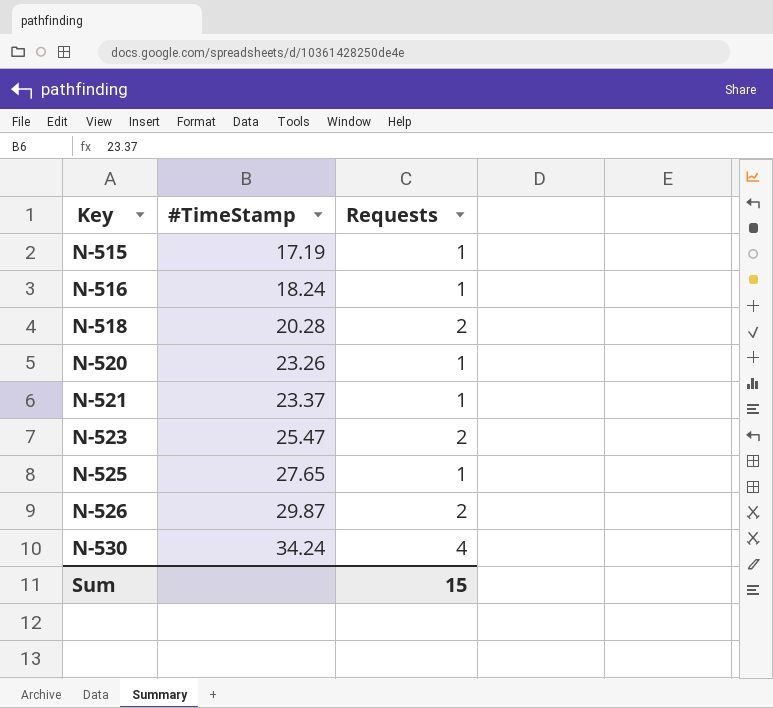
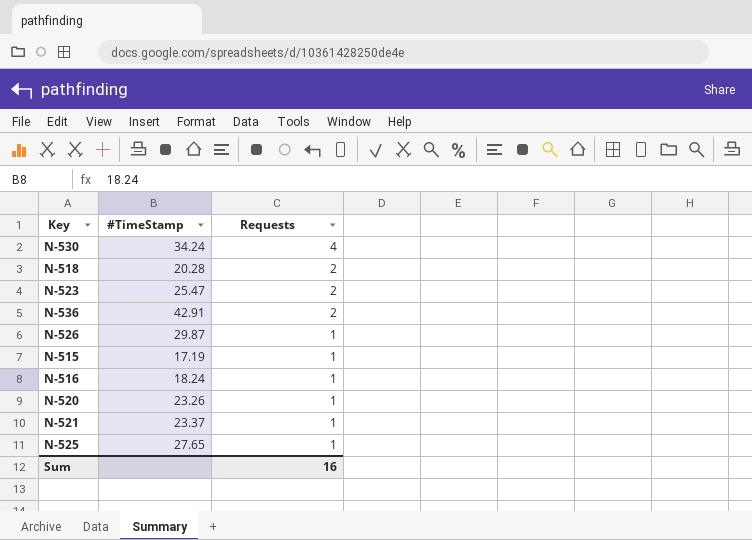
row order: Key ascending -> Requests descending
row N-536: none -> 42.91 | 2
N-526 | Requests: 2 -> 1
Sum | Requests: 15 -> 16

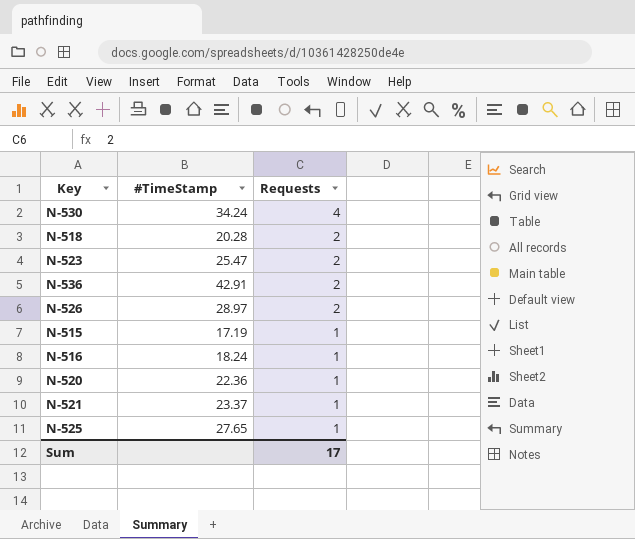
N-526 | #TimeStamp: 29.87 -> 28.97
N-526 | Requests: 1 -> 2
N-520 | #TimeStamp: 23.26 -> 22.36
Sum | Requests: 16 -> 17

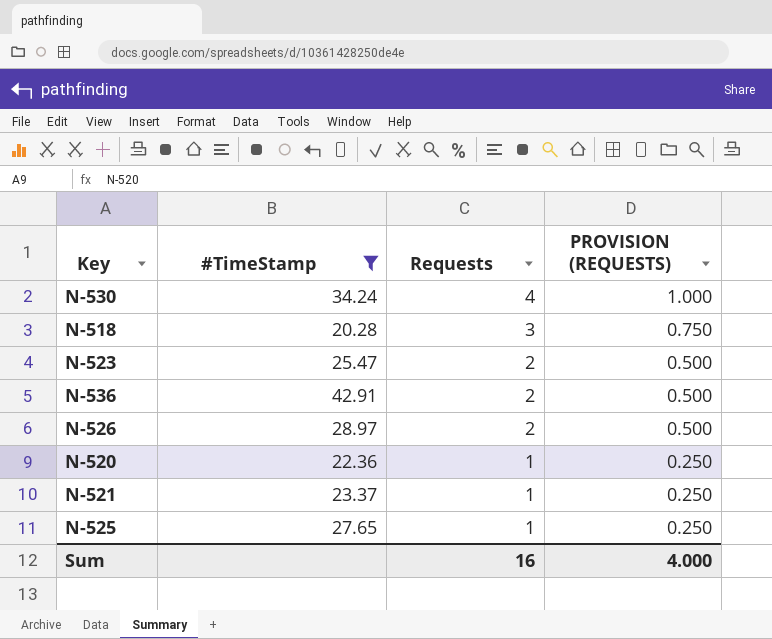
filter: none -> #TimeStamp >= 20.28
column PROVISION (REQUESTS) | formula: none -> [Requests] * 0.25
N-518 | Requests: 2 -> 3
Sum | Requests: 17 -> 16

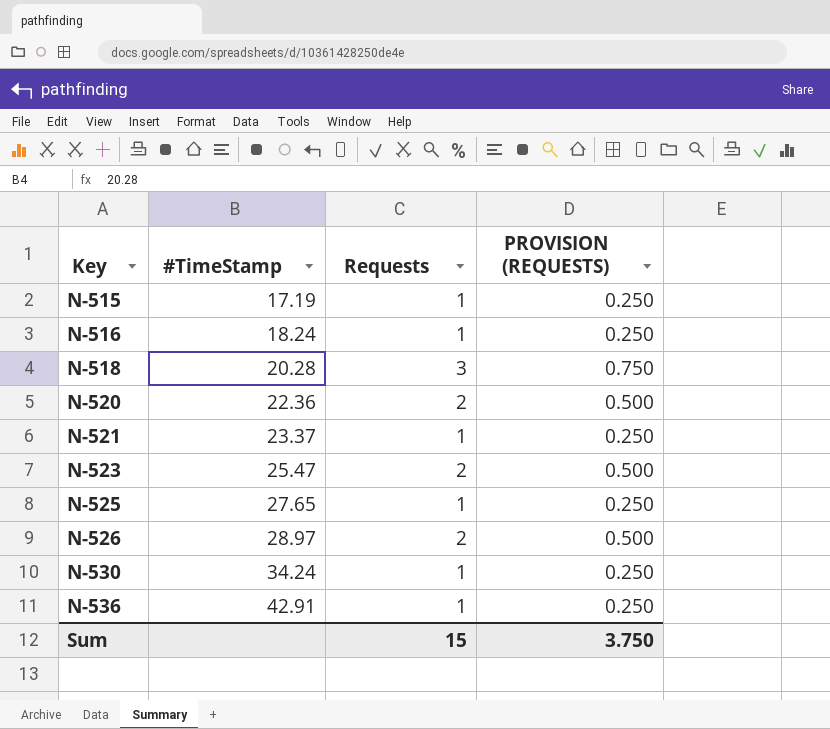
filter: #TimeStamp >= 20.28 -> none
row order: Requests descending -> Key ascending
N-520 | Requests: 1 -> 2
N-520 | PROVISION (REQUESTS): 0.250 -> 0.500
N-530 | Requests: 4 -> 1
N-530 | PROVISION (REQUESTS): 1.000 -> 0.250
N-536 | Requests: 2 -> 1
N-536 | PROVISION (REQUESTS): 0.500 -> 0.250
Sum | Requests: 16 -> 15
Sum | PROVISION (REQUESTS): 4.000 -> 3.750

